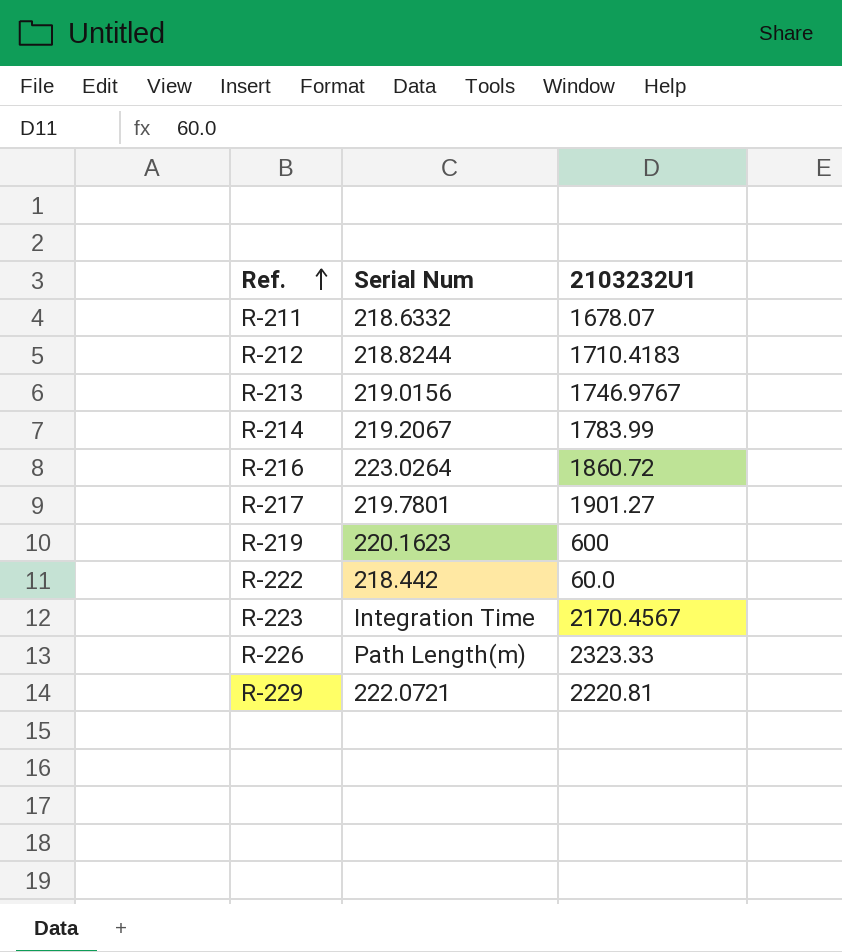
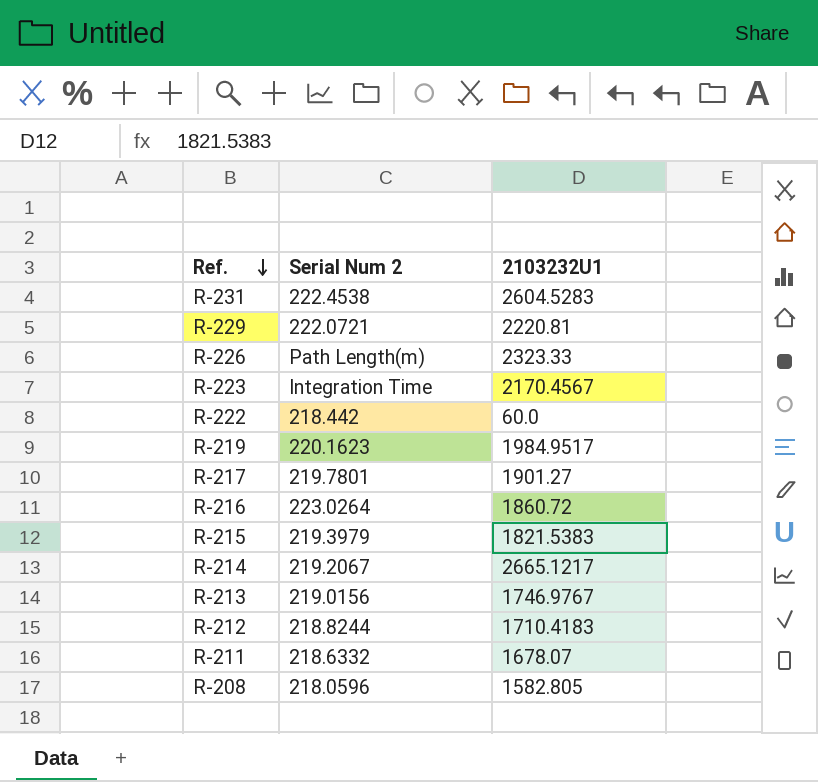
row order: Ref. ascending -> Ref. descending
column name: Serial Num -> Serial Num 2
row R-231: none -> 222.4538 | 2604.5283
R-219 | 2103232U1: 600 -> 1984.9517
row R-215: none -> 219.3979 | 1821.5383
R-214 | 2103232U1: 1783.99 -> 2665.1217
row R-208: none -> 218.0596 | 1582.805

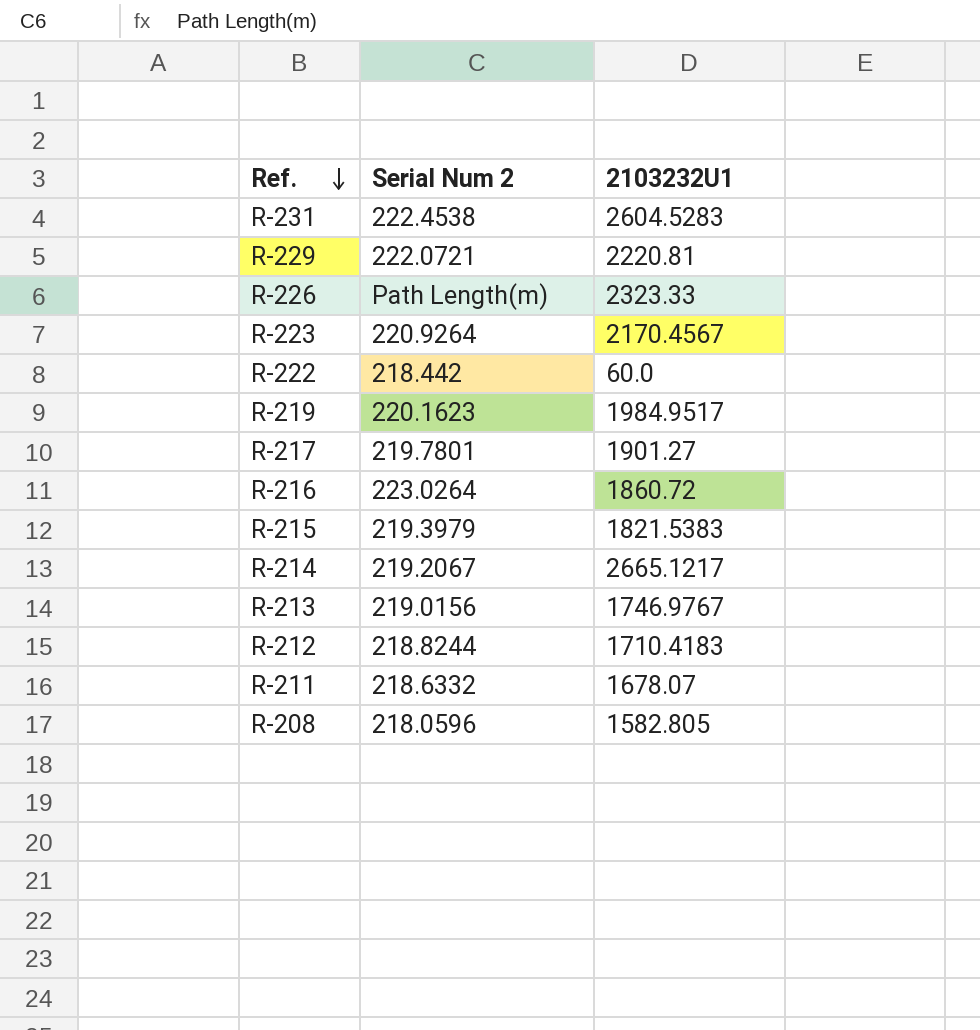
R-223 | Serial Num 2: Integration Time -> 220.9264

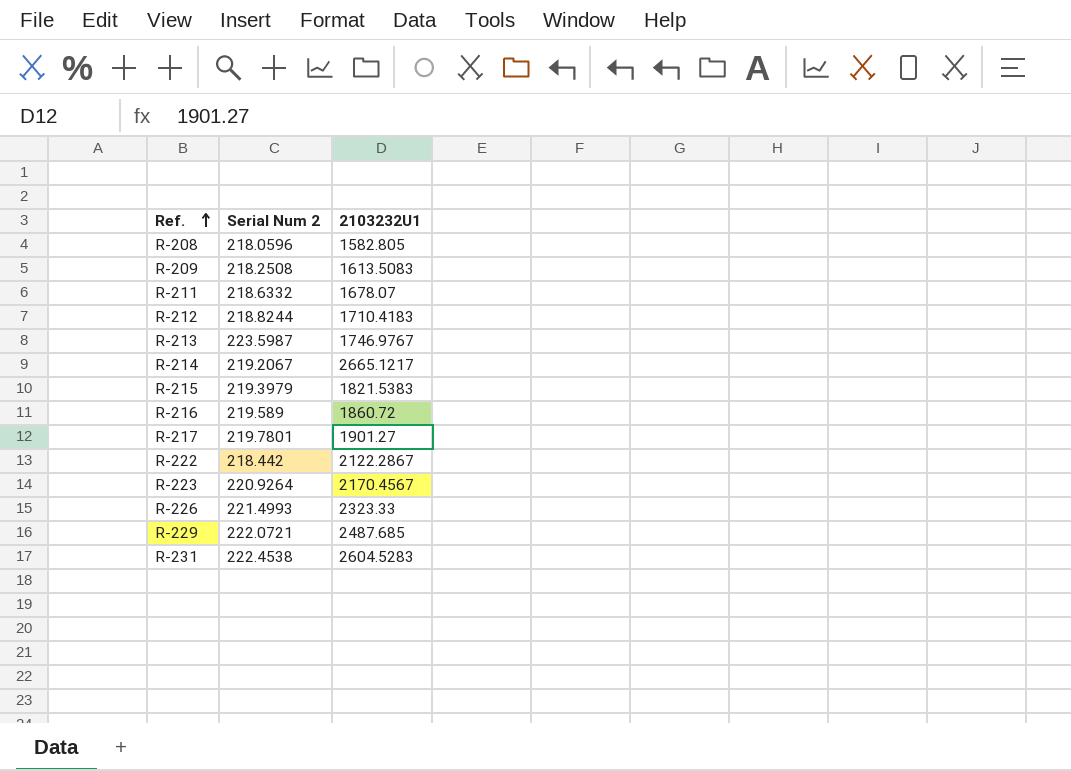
row order: Ref. descending -> Ref. ascending
row R-219: 220.1623 | 1984.9517 -> none
row R-209: none -> 218.2508 | 1613.5083
R-213 | Serial Num 2: 219.0156 -> 223.5987
R-216 | Serial Num 2: 223.0264 -> 219.589
R-222 | 2103232U1: 60.0 -> 2122.2867
R-226 | Serial Num 2: Path Length(m) -> 221.4993
R-229 | 2103232U1: 2220.81 -> 2487.685

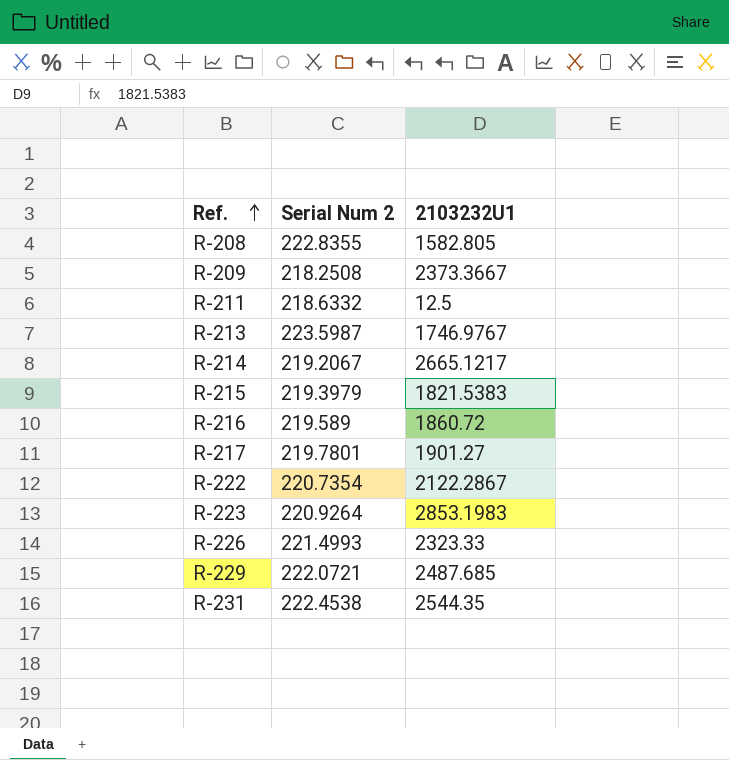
row R-212: 218.8244 | 1710.4183 -> none
R-208 | Serial Num 2: 218.0596 -> 222.8355
R-209 | 2103232U1: 1613.5083 -> 2373.3667
R-211 | 2103232U1: 1678.07 -> 12.5
R-222 | Serial Num 2: 218.442 -> 220.7354
R-223 | 2103232U1: 2170.4567 -> 2853.1983
R-231 | 2103232U1: 2604.5283 -> 2544.35

